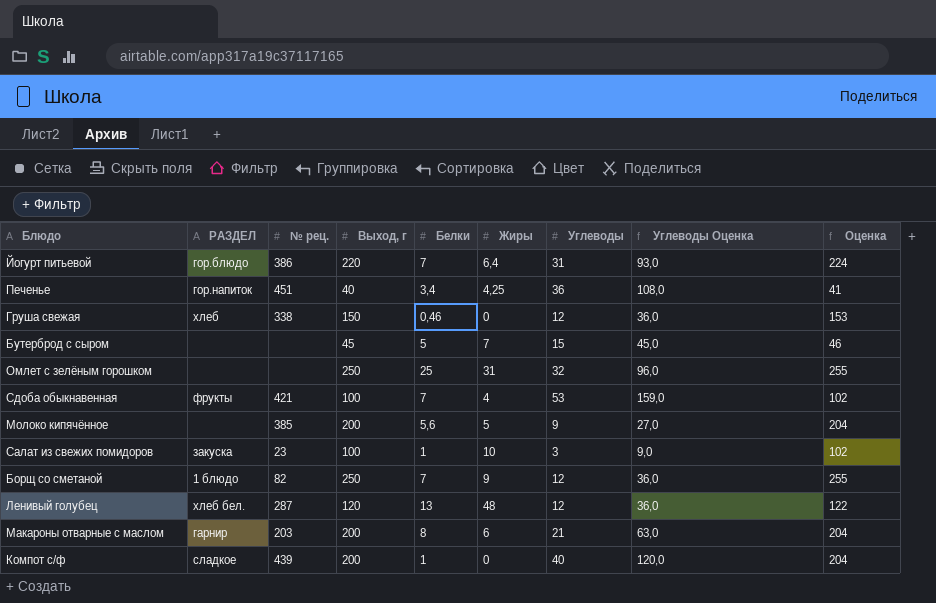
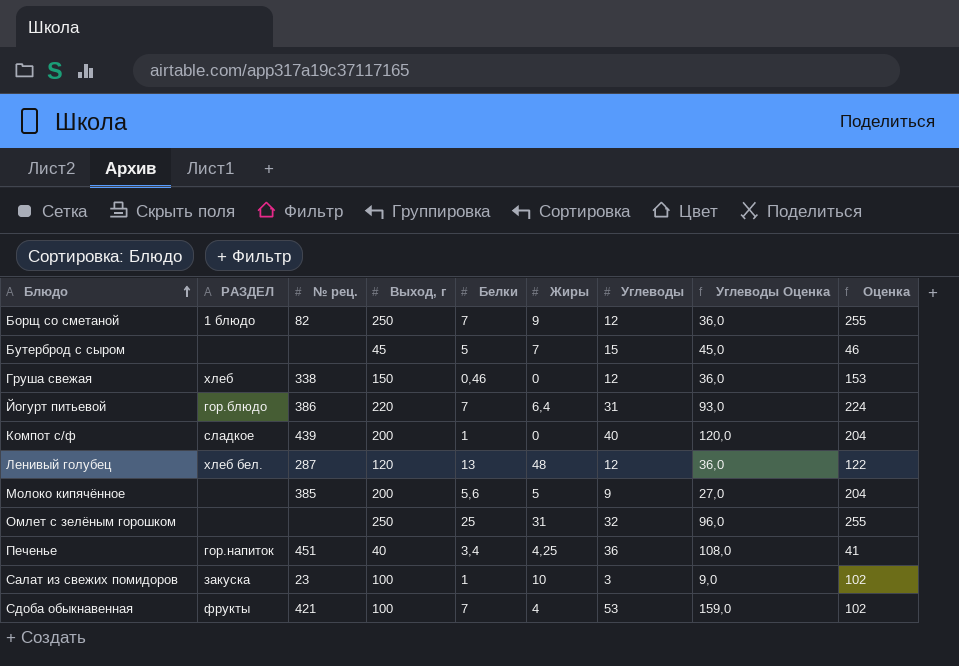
row order: none -> Блюдо ascending
row Макароны отварные с маслом: гарнир | 203 | 200 | 8 | 6 | 21 | 63,0 | 204 -> none

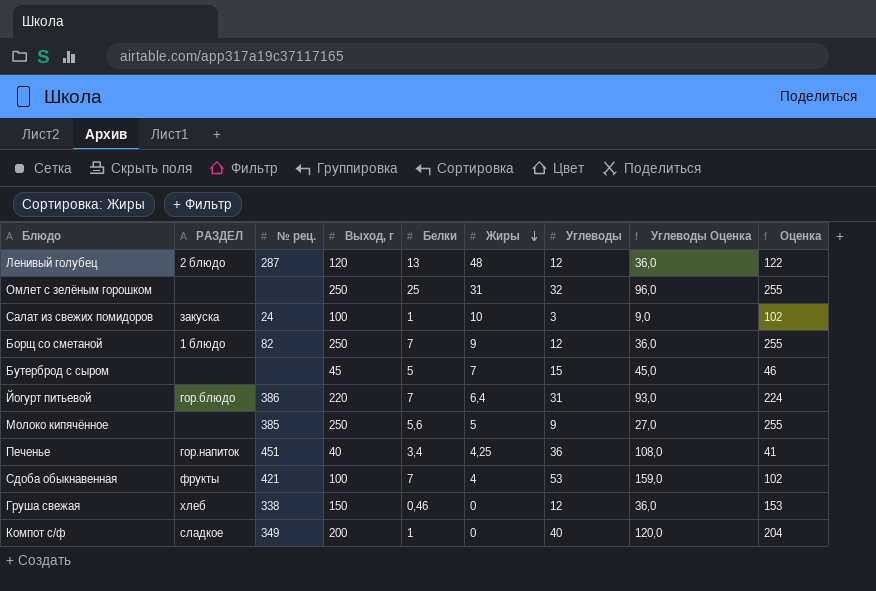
row order: Блюдо ascending -> Жиры descending
Ленивый голубец | РАЗДЕЛ: хлеб бел. -> 2 блюдо
Салат из свежих помидоров | № рец.: 23 -> 24
Молоко кипячённое | Выход, г: 200 -> 250
Молоко кипячённое | Оценка: 204 -> 255
Компот с/ф | № рец.: 439 -> 349

